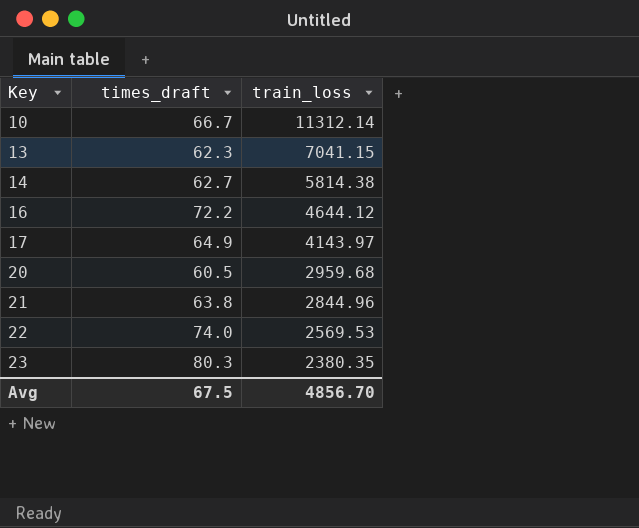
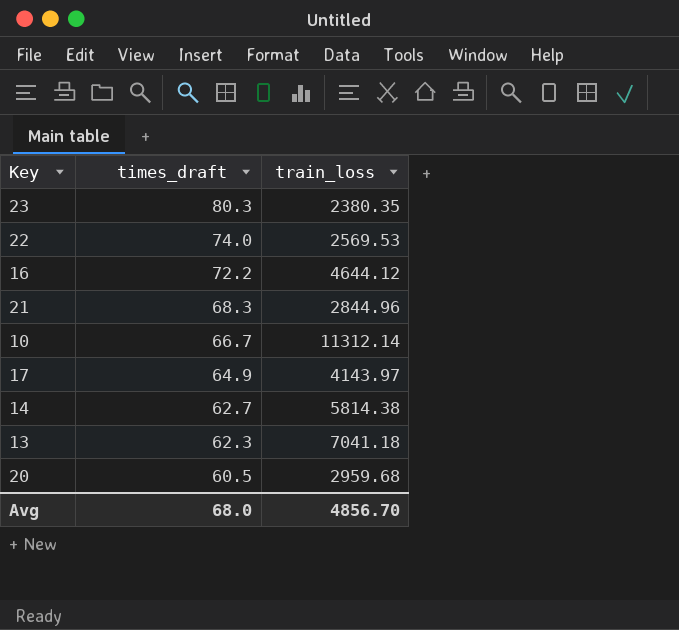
row order: Key ascending -> times_draft descending
21 | times_draft: 63.8 -> 68.3
13 | train_loss: 7041.15 -> 7041.18
Avg | times_draft: 67.5 -> 68.0

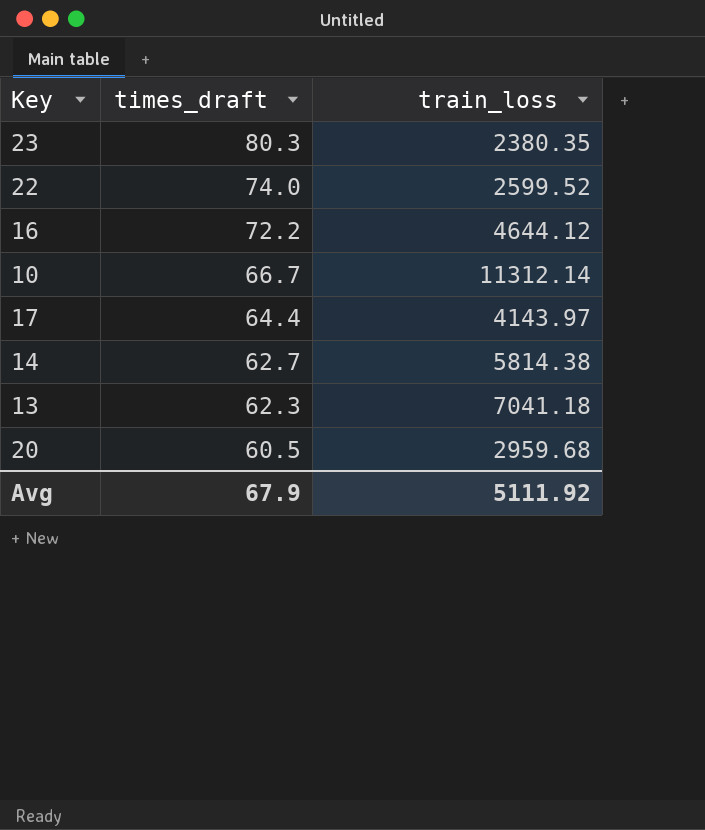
row 21: 68.3 | 2844.96 -> none
22 | train_loss: 2569.53 -> 2599.52
17 | times_draft: 64.9 -> 64.4
Avg | times_draft: 68.0 -> 67.9
Avg | train_loss: 4856.70 -> 5111.92

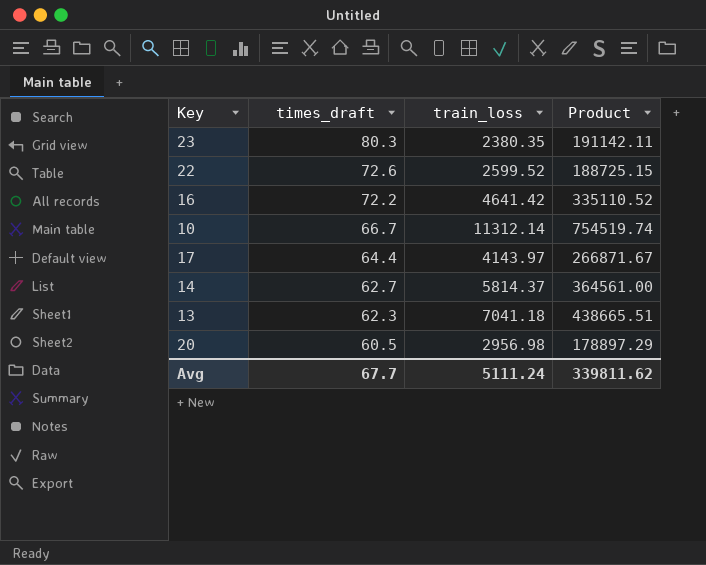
column Product | formula: none -> [times_draft] * [train_loss]
22 | times_draft: 74.0 -> 72.6
16 | train_loss: 4644.12 -> 4641.42
14 | train_loss: 5814.38 -> 5814.37
20 | train_loss: 2959.68 -> 2956.98
Avg | times_draft: 67.9 -> 67.7
Avg | train_loss: 5111.92 -> 5111.24

